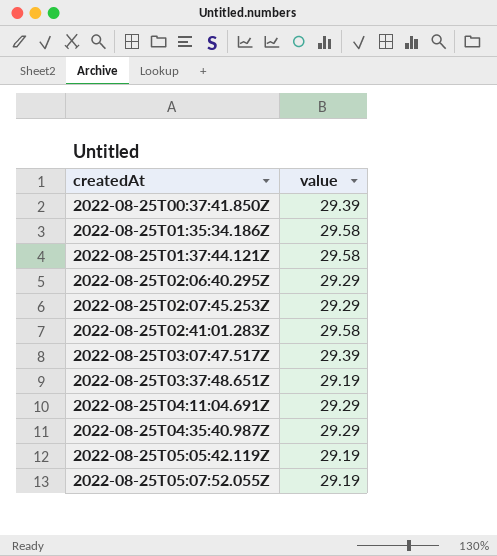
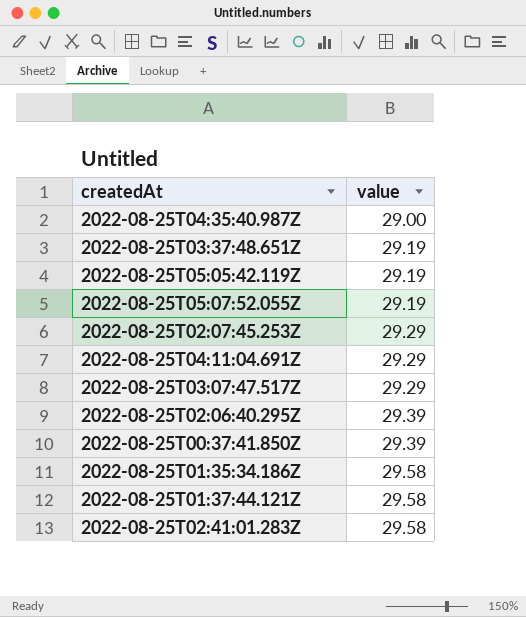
row order: createdAt ascending -> value ascending
2022-08-25T04:35:40.987Z | value: 29.29 -> 29.00
2022-08-25T03:07:47.517Z | value: 29.39 -> 29.29
2022-08-25T02:06:40.295Z | value: 29.29 -> 29.39

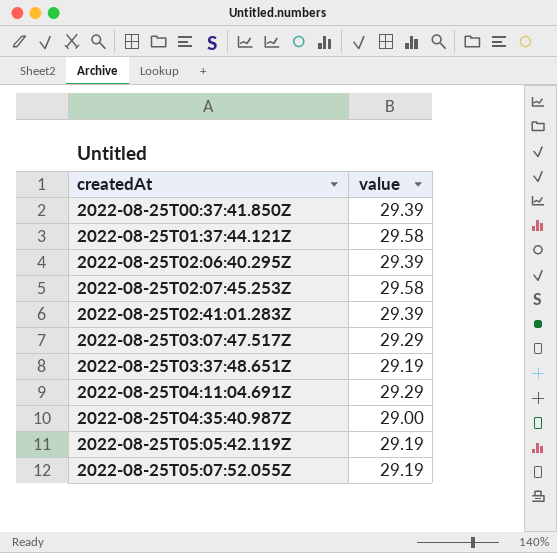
row order: value ascending -> createdAt ascending
row 2022-08-25T01:35:34.186Z: 29.58 -> none
2022-08-25T02:07:45.253Z | value: 29.29 -> 29.58
2022-08-25T02:41:01.283Z | value: 29.58 -> 29.39

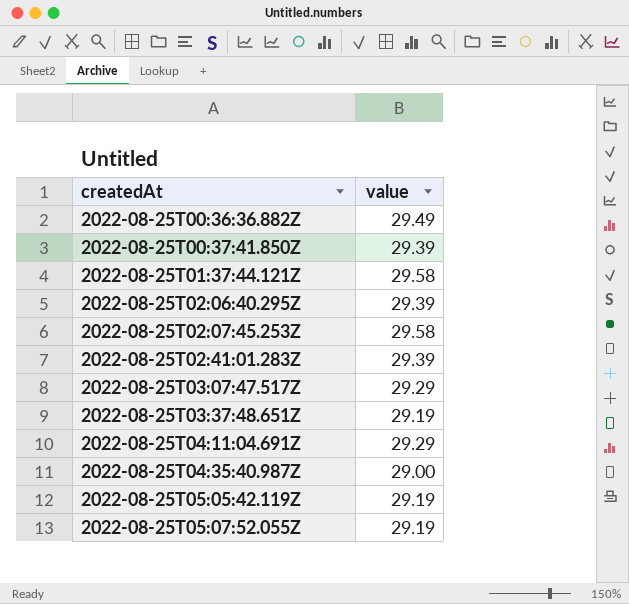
row 2022-08-25T00:36:36.882Z: none -> 29.49

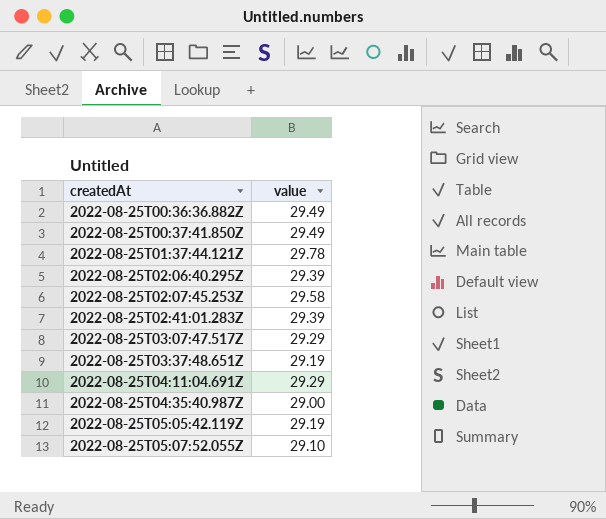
2022-08-25T00:37:41.850Z | value: 29.39 -> 29.49
2022-08-25T01:37:44.121Z | value: 29.58 -> 29.78
2022-08-25T05:07:52.055Z | value: 29.19 -> 29.10

